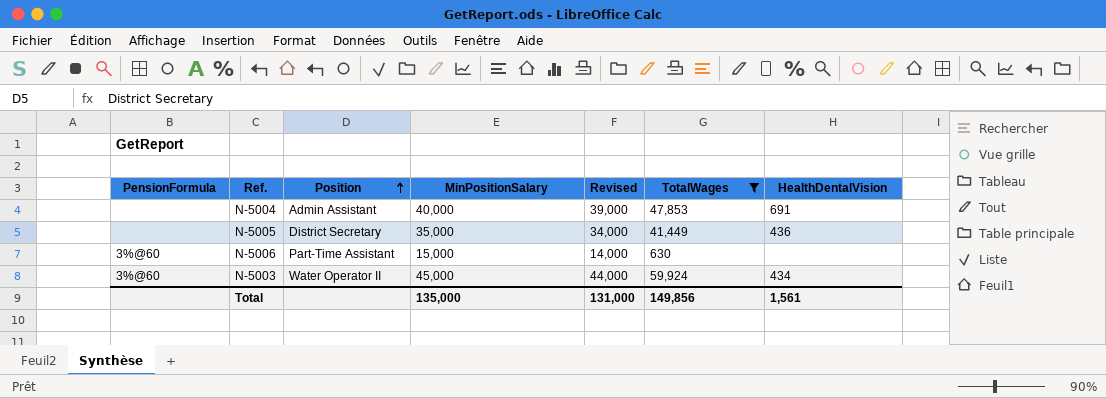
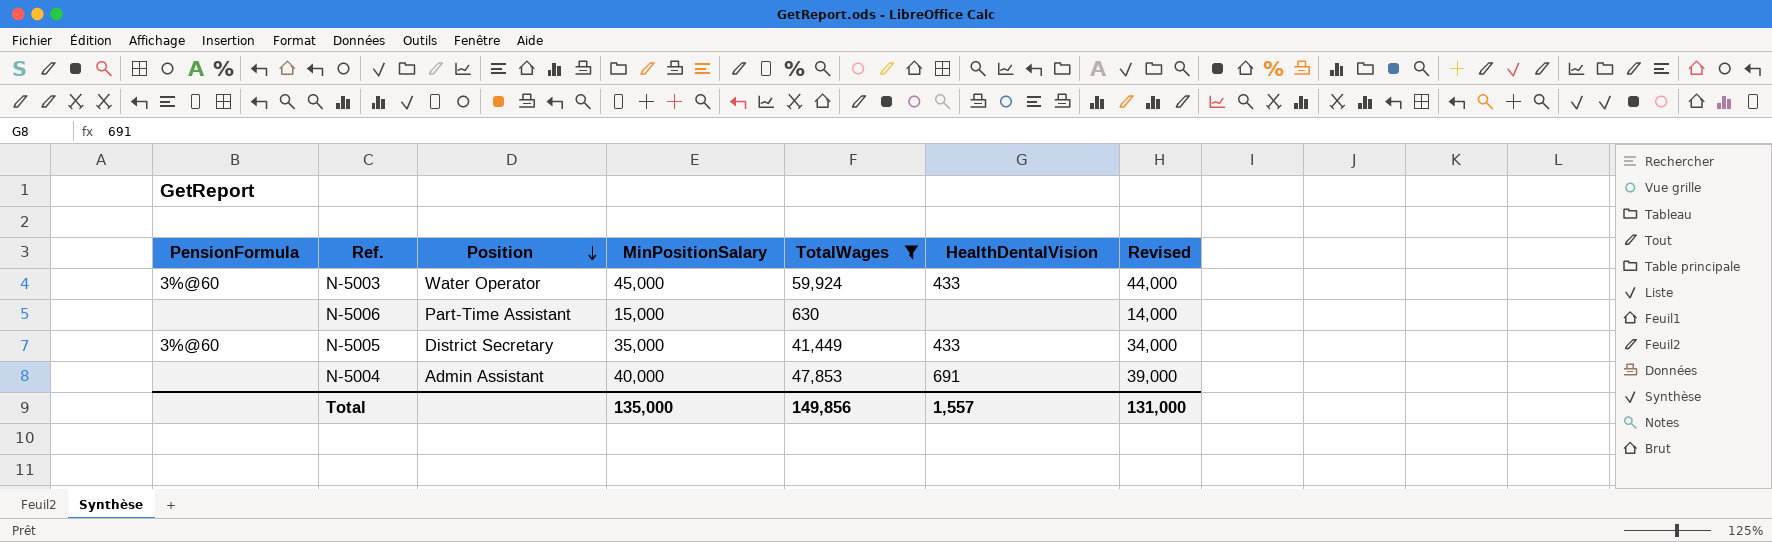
row order: Position ascending -> Position descending
column Revised | position: 5 -> 7
N-5003 | Position: Water Operator II -> Water Operator
N-5003 | HealthDentalVision: 434 -> 433
N-5006 | PensionFormula: 3%@60 -> none
N-5005 | PensionFormula: none -> 3%@60
N-5005 | HealthDentalVision: 436 -> 433
Total | HealthDentalVision: 1,561 -> 1,557

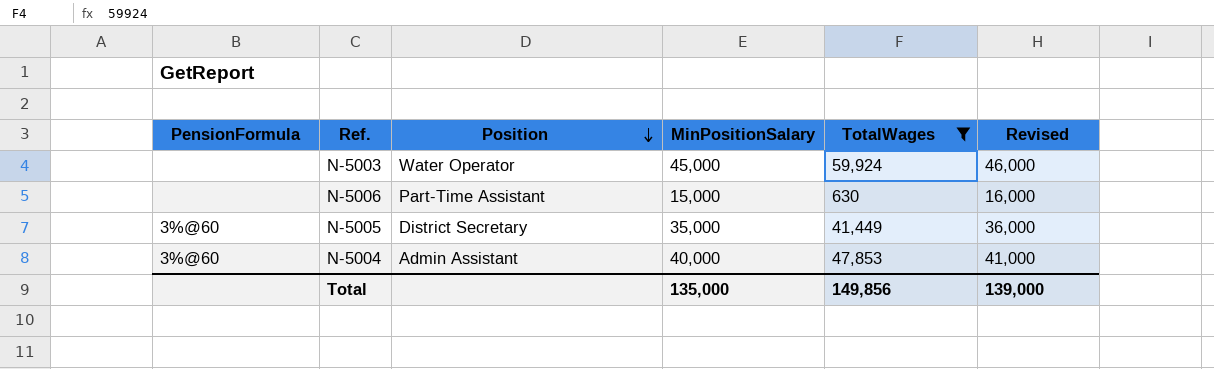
column HealthDentalVision | position: 6 -> none
column Revised | formula: [MinPositionSalary] - 1000 -> [MinPositionSalary] + 1000
N-5003 | PensionFormula: 3%@60 -> none
N-5004 | PensionFormula: none -> 3%@60
Total | Revised: 131,000 -> 139,000

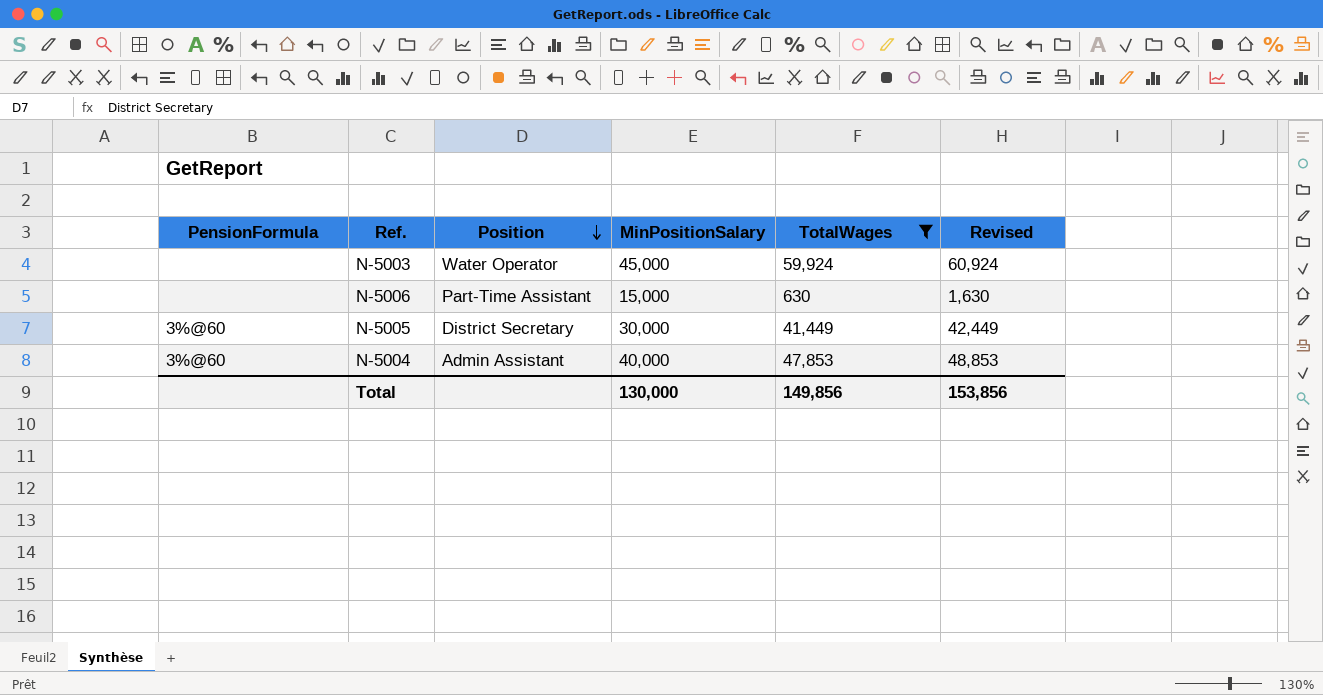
column Revised | formula: [MinPositionSalary] + 1000 -> [TotalWages] + 1000
N-5005 | MinPositionSalary: 35,000 -> 30,000
Total | MinPositionSalary: 135,000 -> 130,000
Total | Revised: 139,000 -> 153,856

